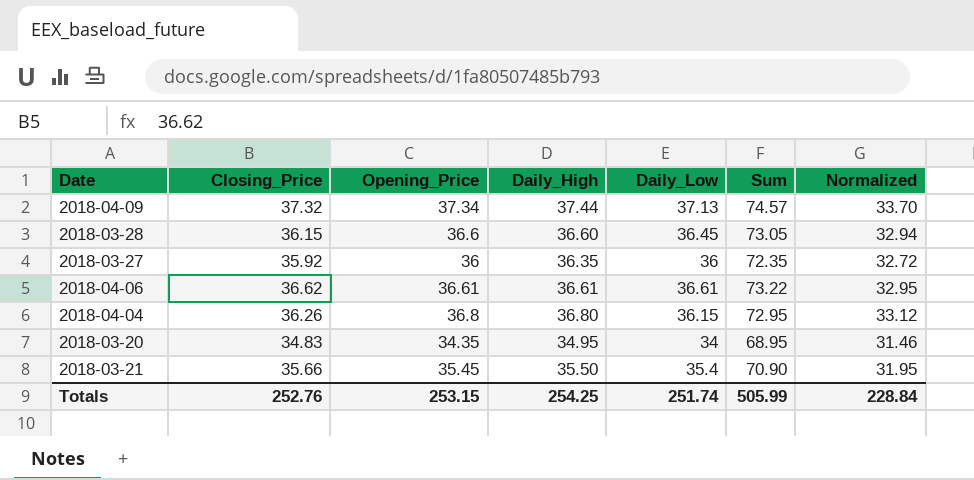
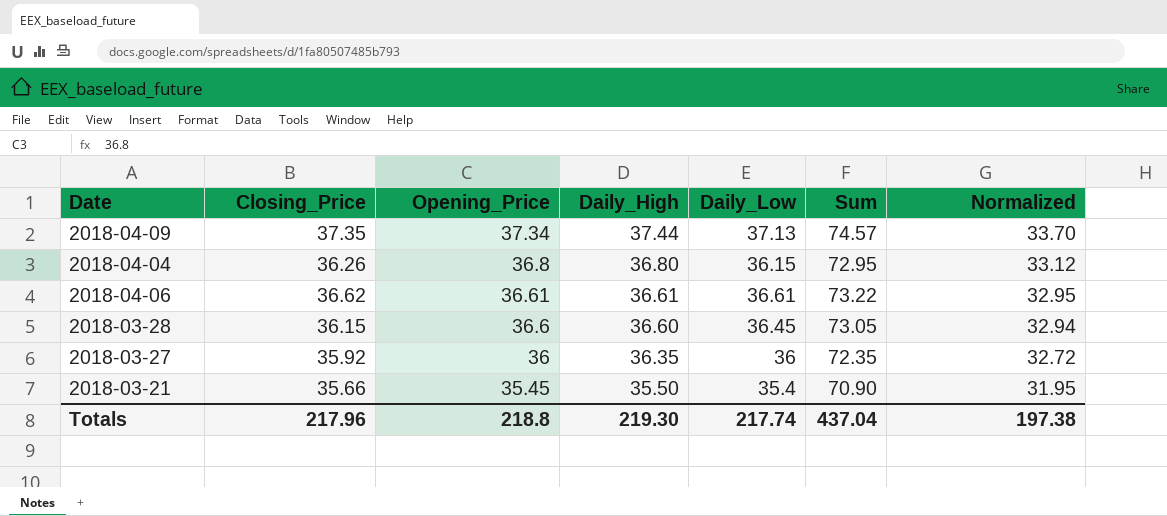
row order: none -> Opening_Price descending
row 2018-03-20: 34.83 | 34.35 | 34.95 | 34 | 68.95 | 31.46 -> none
2018-04-09 | Closing_Price: 37.32 -> 37.35
Totals | Closing_Price: 252.76 -> 217.96
Totals | Opening_Price: 253.15 -> 218.8
Totals | Daily_High: 254.25 -> 219.30
Totals | Daily_Low: 251.74 -> 217.74
Totals | Sum: 505.99 -> 437.04
Totals | Normalized: 228.84 -> 197.38

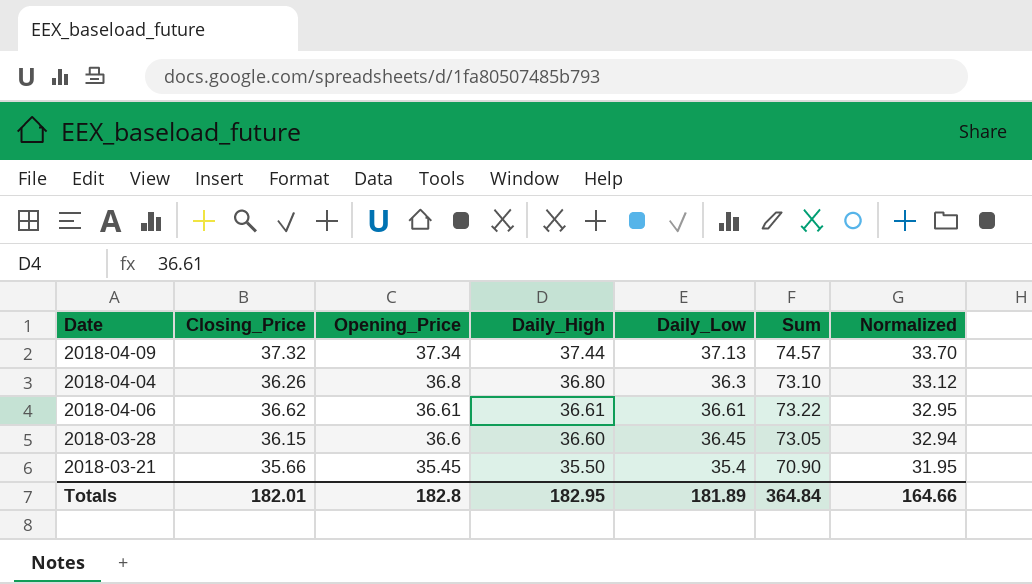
row 2018-03-27: 35.92 | 36 | 36.35 | 36 | 72.35 | 32.72 -> none
2018-04-09 | Closing_Price: 37.35 -> 37.32
2018-04-04 | Daily_Low: 36.15 -> 36.3
2018-04-04 | Sum: 72.95 -> 73.10
Totals | Closing_Price: 217.96 -> 182.01
Totals | Opening_Price: 218.8 -> 182.8
Totals | Daily_High: 219.30 -> 182.95
Totals | Daily_Low: 217.74 -> 181.89
Totals | Sum: 437.04 -> 364.84
Totals | Normalized: 197.38 -> 164.66

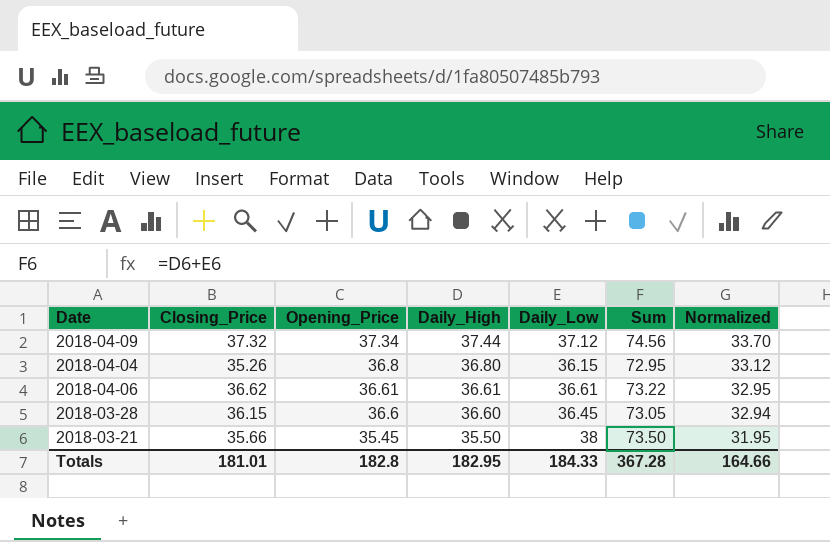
2018-04-09 | Daily_Low: 37.13 -> 37.12
2018-04-09 | Sum: 74.57 -> 74.56
2018-04-04 | Closing_Price: 36.26 -> 35.26
2018-04-04 | Daily_Low: 36.3 -> 36.15
2018-04-04 | Sum: 73.10 -> 72.95
2018-03-21 | Daily_Low: 35.4 -> 38
2018-03-21 | Sum: 70.90 -> 73.50
Totals | Closing_Price: 182.01 -> 181.01
Totals | Daily_Low: 181.89 -> 184.33
Totals | Sum: 364.84 -> 367.28

